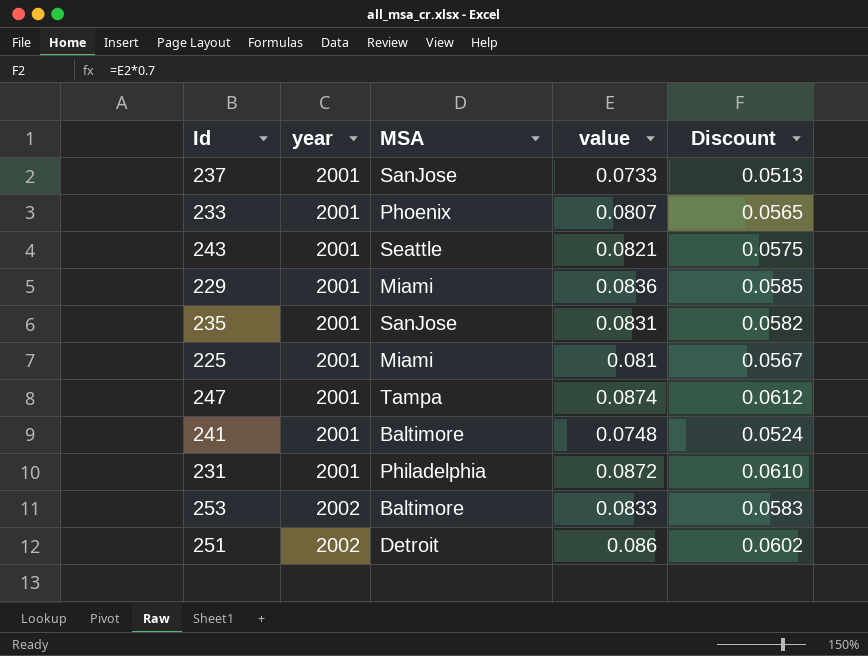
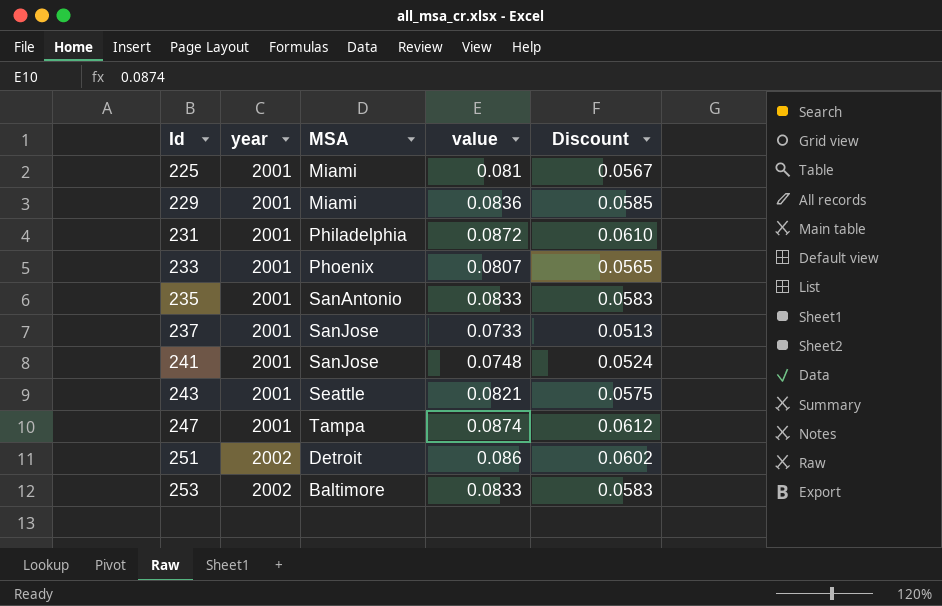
row order: year ascending -> Id ascending
235 | MSA: SanJose -> SanAntonio
235 | value: 0.0831 -> 0.0833
235 | Discount: 0.0582 -> 0.0583
241 | MSA: Baltimore -> SanJose

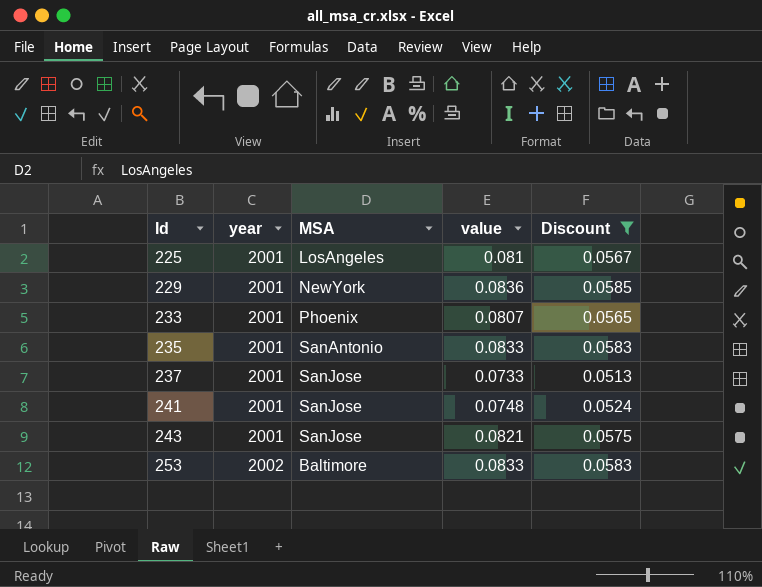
filter: none -> Discount <= 0.0585
225 | MSA: Miami -> LosAngeles
229 | MSA: Miami -> NewYork
243 | MSA: Seattle -> SanJose

